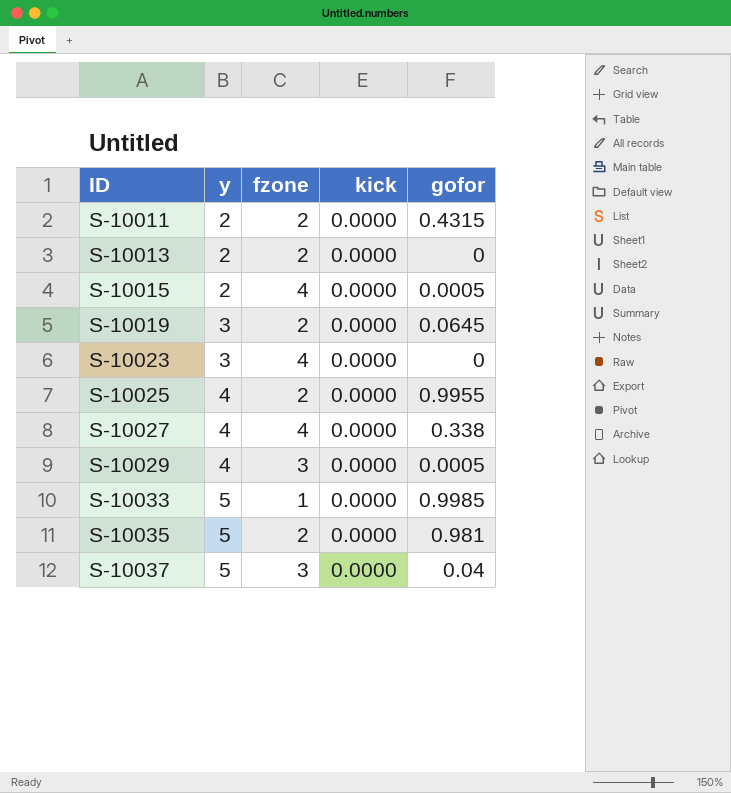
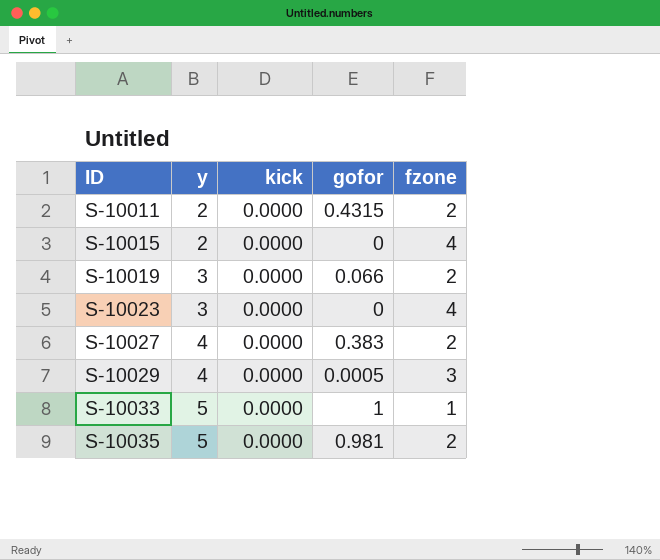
column fzone | position: 3 -> 5
row S-10013: 2 | 2 | 0.0000 | 0 -> none
row S-10025: 4 | 2 | 0.0000 | 0.9955 -> none
row S-10037: 5 | 3 | 0.0000 | 0.04 -> none
S-10015 | gofor: 0.0005 -> 0
S-10019 | gofor: 0.0645 -> 0.066
S-10027 | gofor: 0.338 -> 0.383
S-10027 | fzone: 4 -> 2
S-10033 | gofor: 0.9985 -> 1

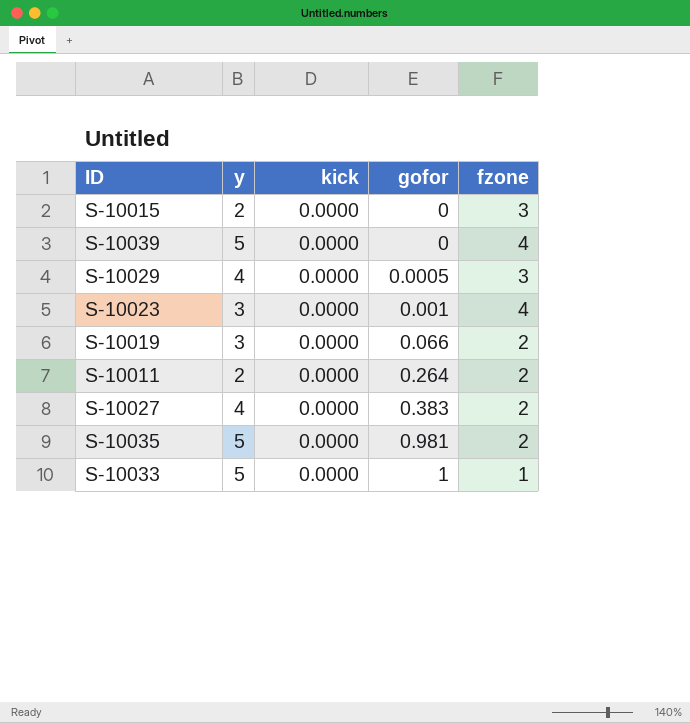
row order: ID ascending -> gofor ascending
S-10015 | fzone: 4 -> 3
row S-10039: none -> 5 | 0.0000 | 0 | 4
S-10023 | gofor: 0 -> 0.001
S-10011 | gofor: 0.4315 -> 0.264

